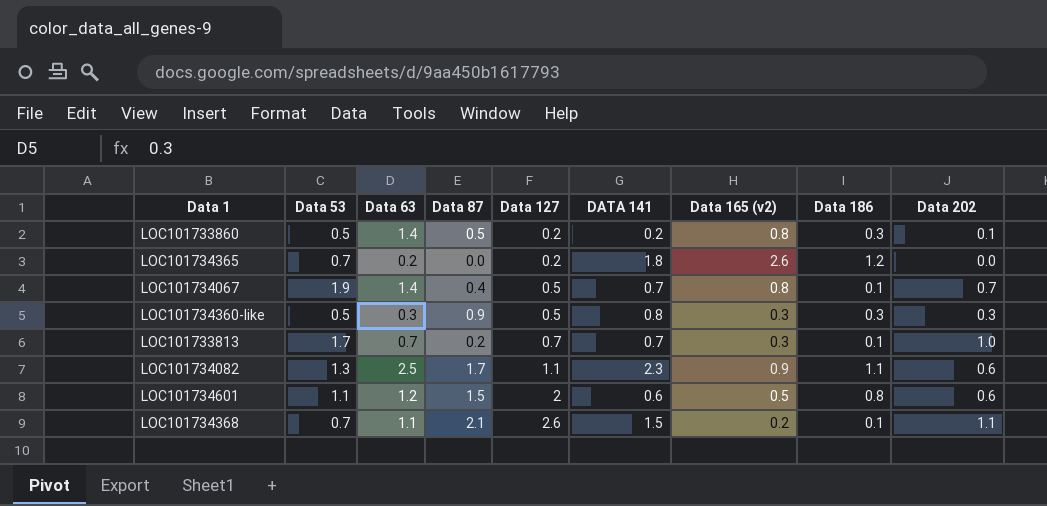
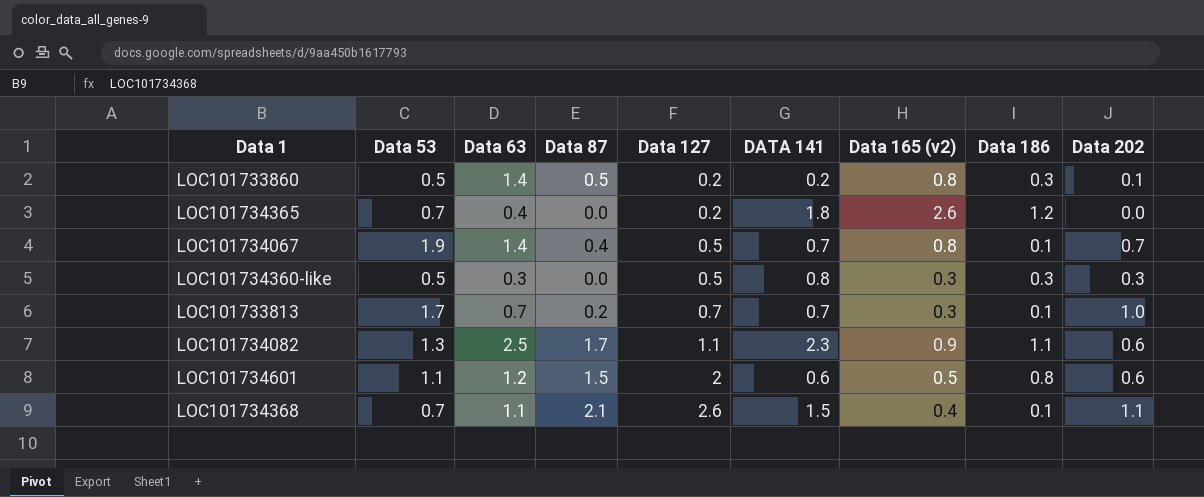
LOC101734365 | Data 63: 0.2 -> 0.4
LOC101734360-like | Data 87: 0.9 -> 0.0
LOC101734368 | Data 165 (v2): 0.2 -> 0.4

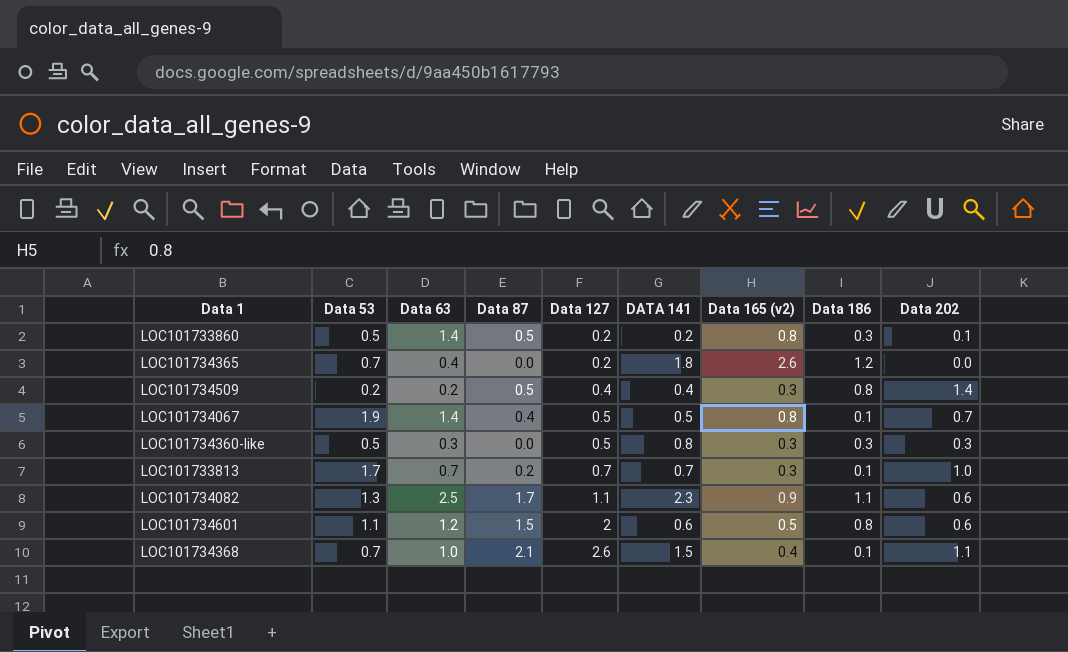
row LOC101734509: none -> 0.2 | 0.2 | 0.5 | 0.4 | 0.4 | 0.3 | 0.8 | 1.4
LOC101734067 | DATA 141: 0.7 -> 0.5
LOC101734368 | Data 63: 1.1 -> 1.0

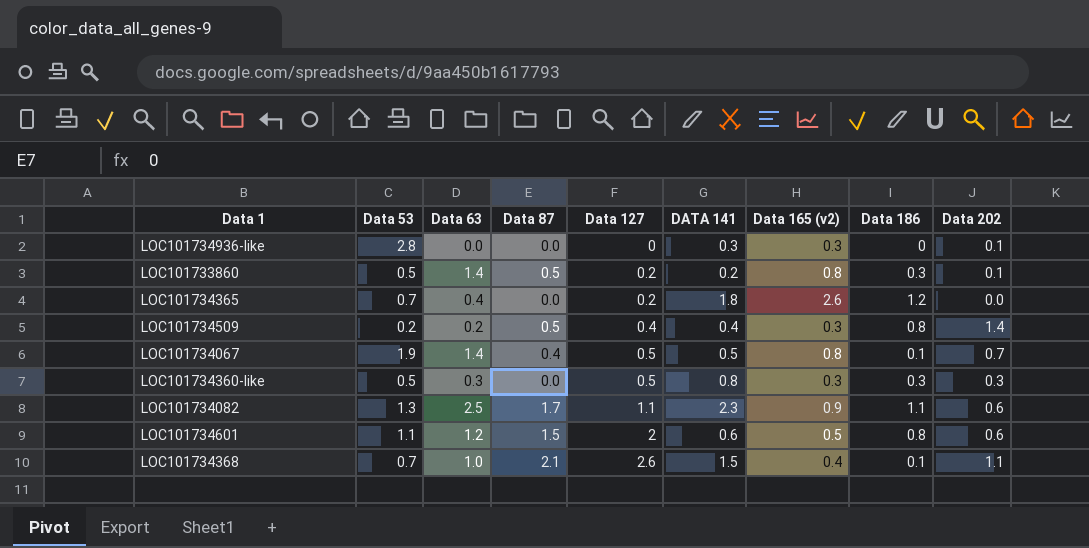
row LOC101733813: 1.7 | 0.7 | 0.2 | 0.7 | 0.7 | 0.3 | 0.1 | 1.0 -> none
row LOC101734936-like: none -> 2.8 | 0.0 | 0.0 | 0 | 0.3 | 0.3 | 0 | 0.1

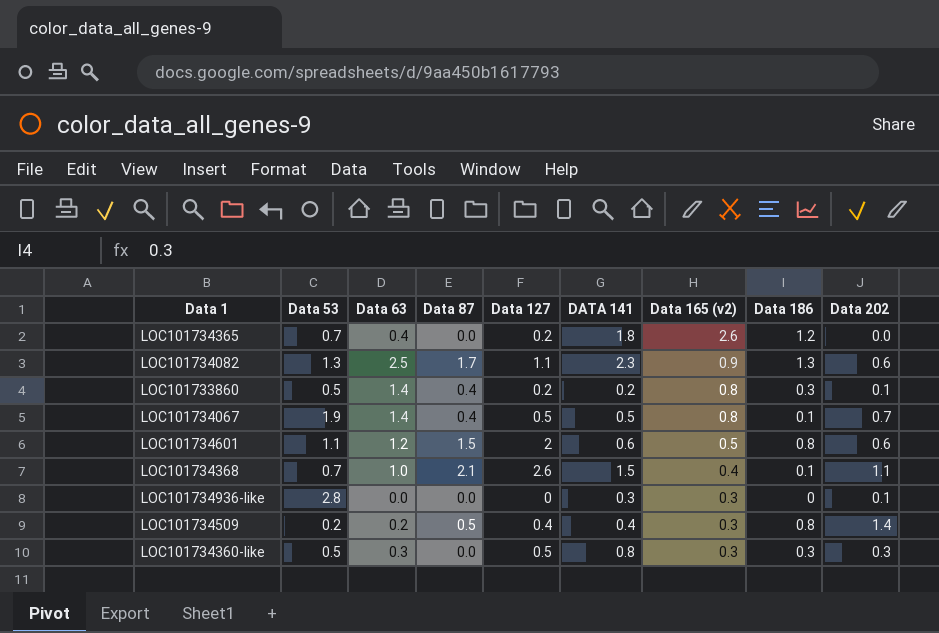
row order: Data 127 ascending -> Data 165 (v2) descending
LOC101734082 | Data 186: 1.1 -> 1.3
LOC101733860 | Data 87: 0.5 -> 0.4

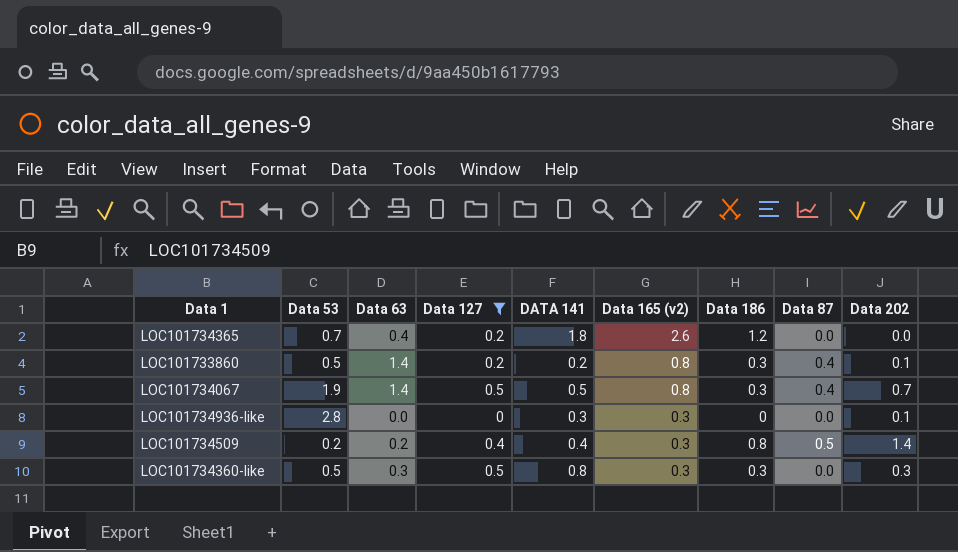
filter: none -> Data 127 <= 0.5
column Data 87 | position: 4 -> 8
LOC101734067 | Data 186: 0.1 -> 0.3

